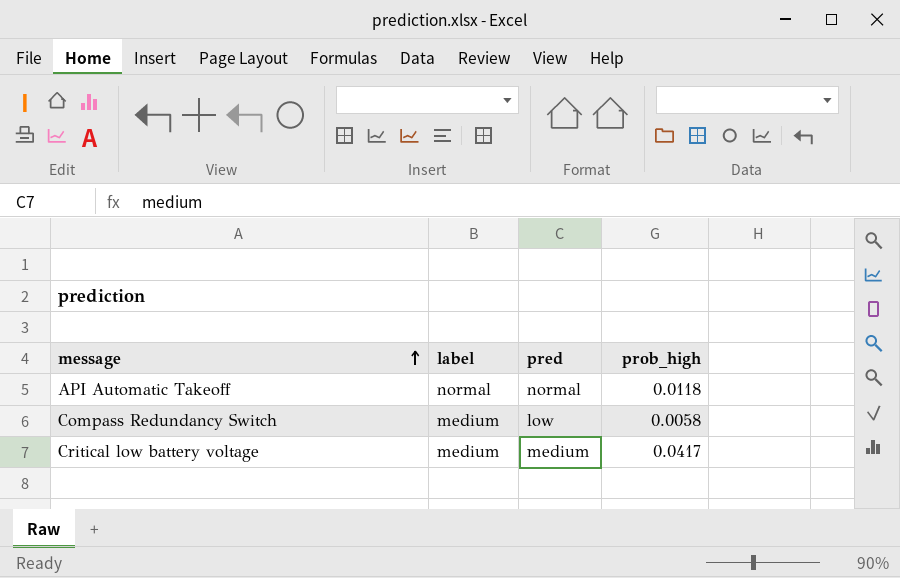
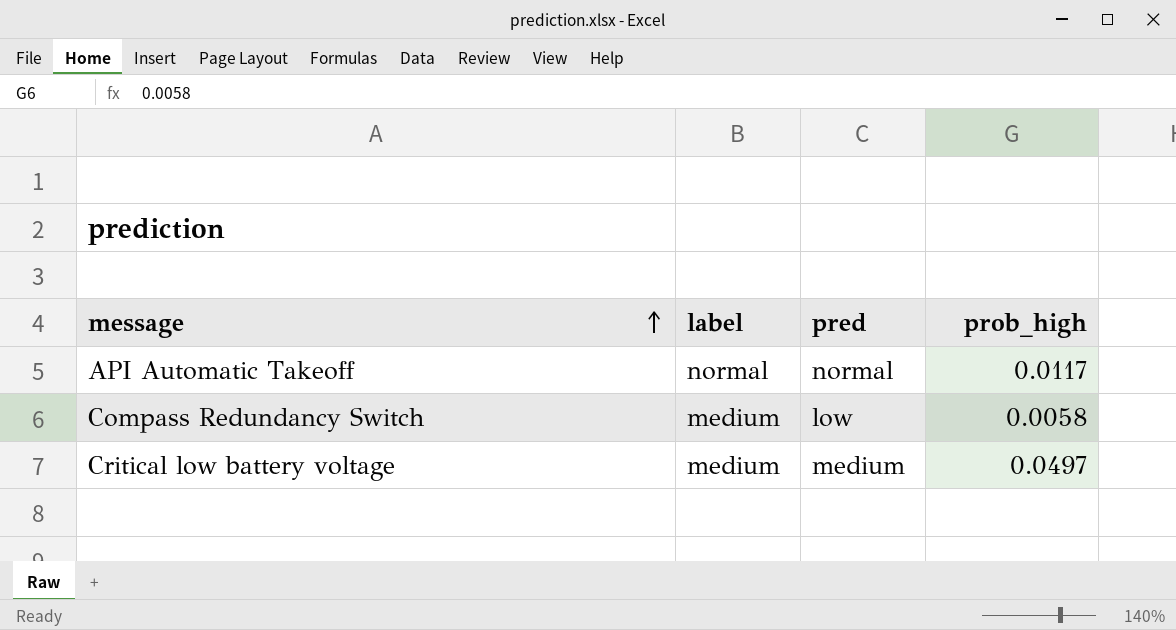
API Automatic Takeoff | prob_high: 0.0118 -> 0.0117
Critical low battery voltage | prob_high: 0.0417 -> 0.0497

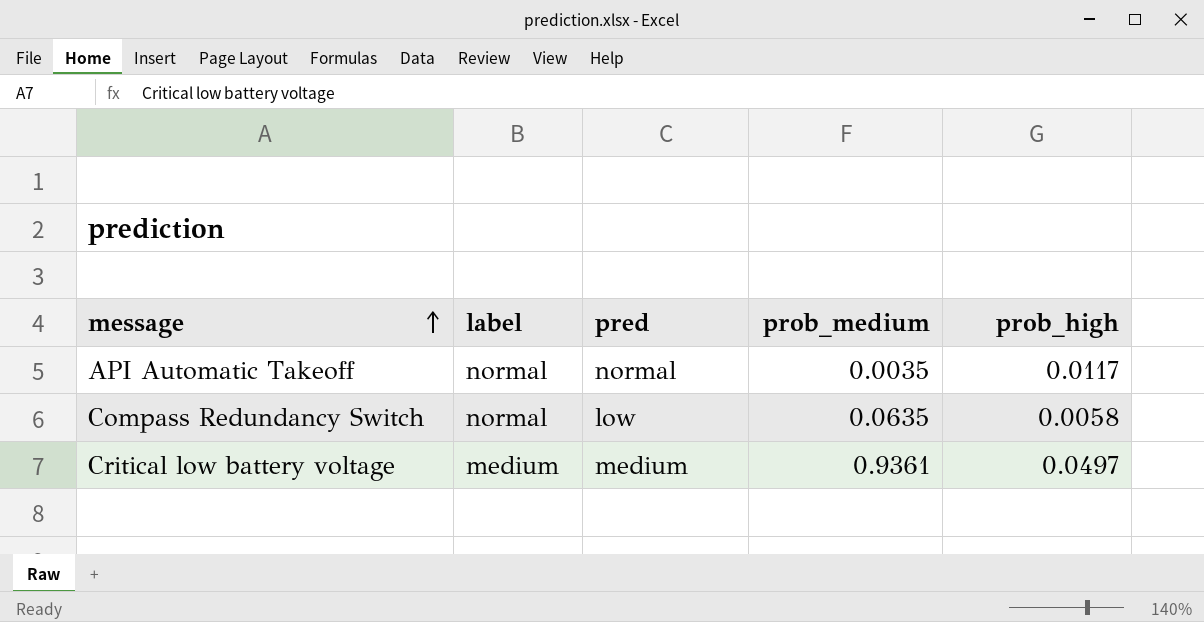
column prob_medium | position: none -> 4
Compass Redundancy Switch | label: medium -> normal

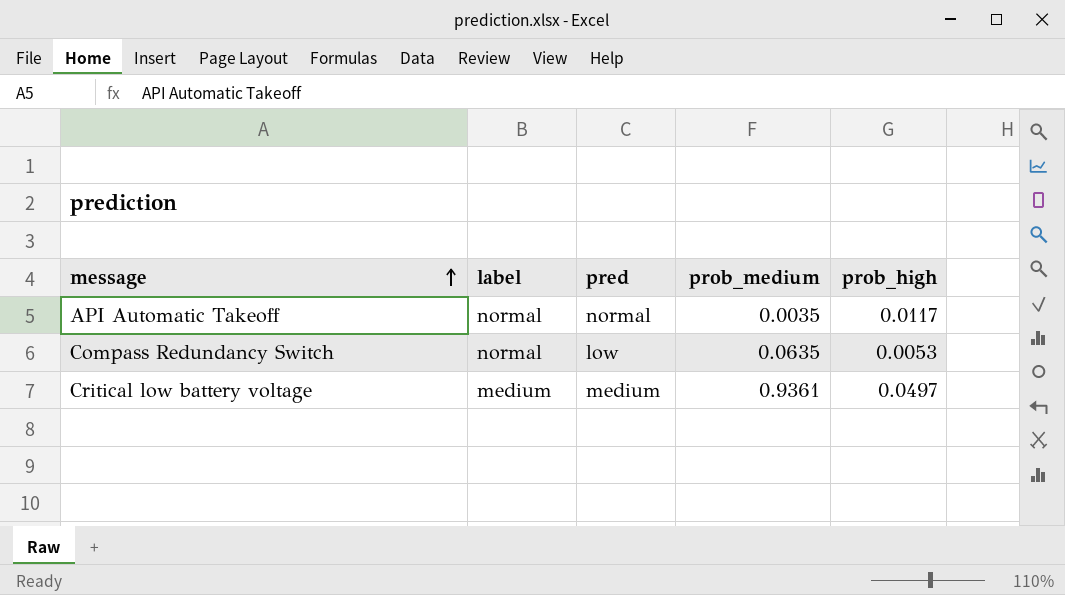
Compass Redundancy Switch | prob_high: 0.0058 -> 0.0053

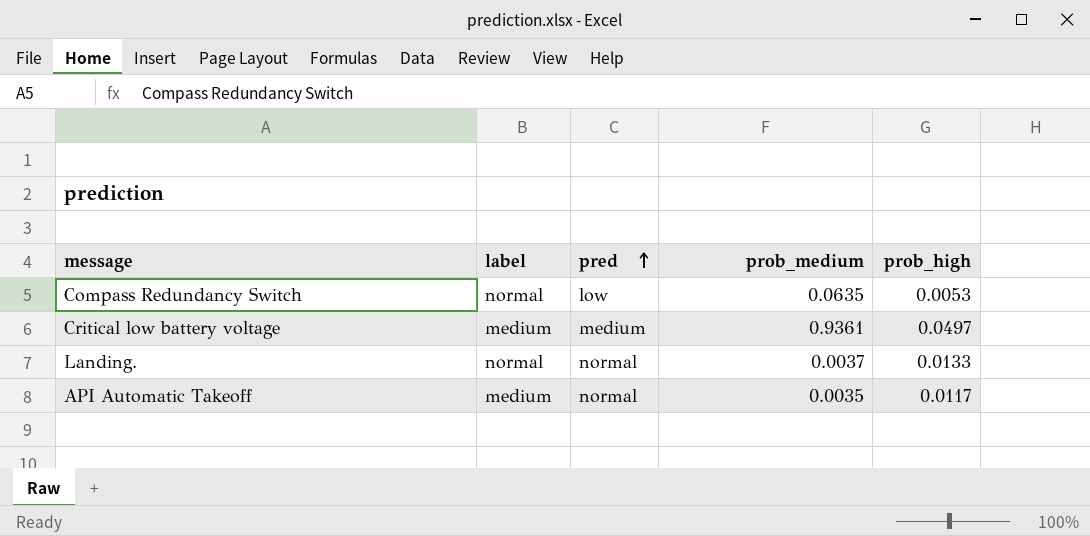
row order: message ascending -> pred ascending
row Landing.: none -> normal | normal | 0.0037 | 0.0133
API Automatic Takeoff | label: normal -> medium

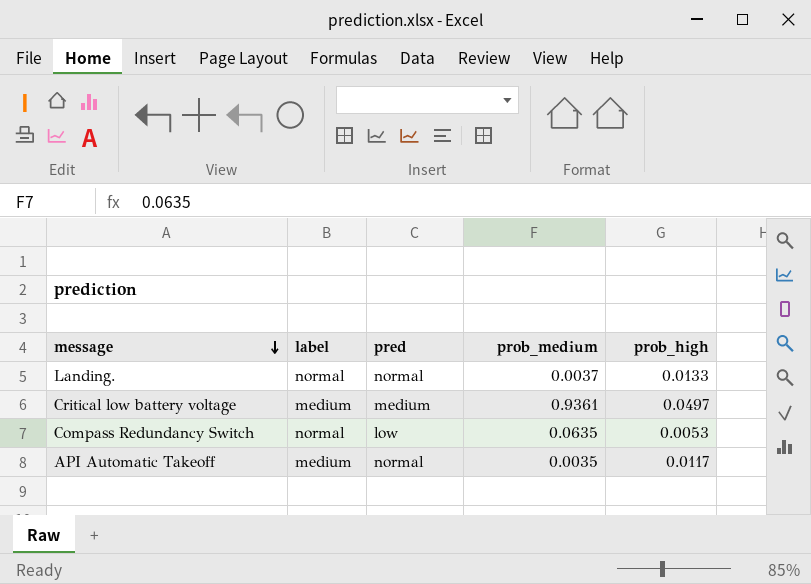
row order: pred ascending -> message descending

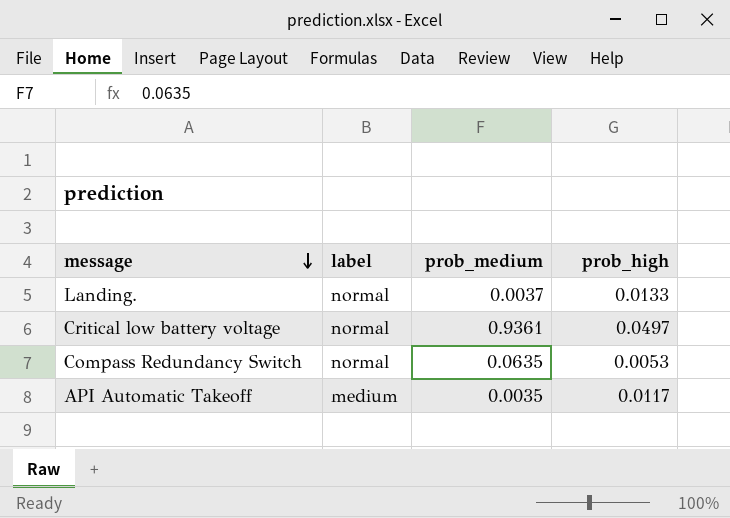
column pred | position: 3 -> none
Critical low battery voltage | label: medium -> normal

